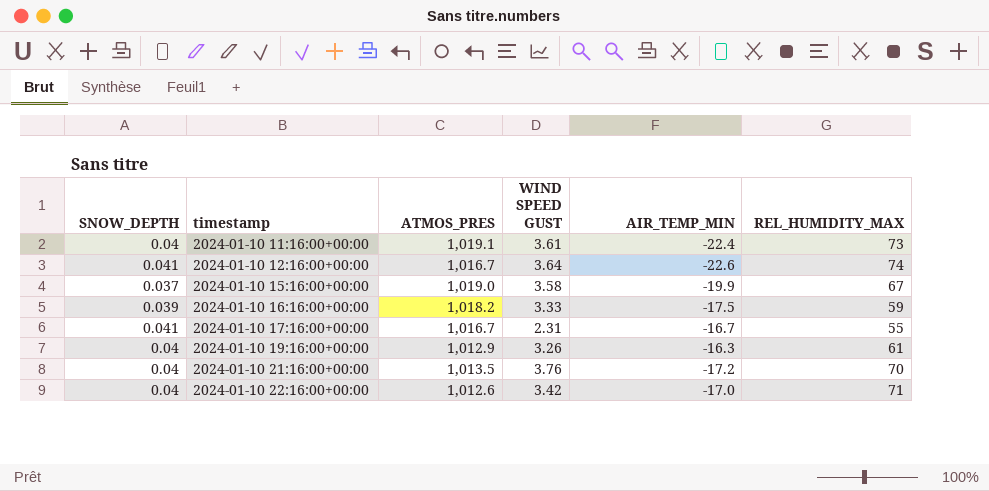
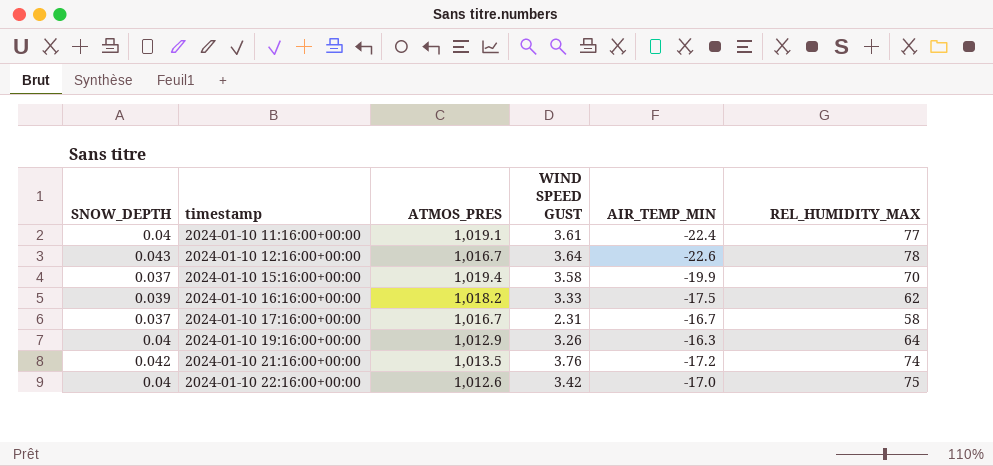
2024-01-10 11:16:00+00:00 | REL_HUMIDITY_MAX: 73 -> 77
2024-01-10 12:16:00+00:00 | SNOW_DEPTH: 0.041 -> 0.043
2024-01-10 12:16:00+00:00 | REL_HUMIDITY_MAX: 74 -> 78
2024-01-10 15:16:00+00:00 | ATMOS_PRES: 1,019.0 -> 1,019.4
2024-01-10 15:16:00+00:00 | REL_HUMIDITY_MAX: 67 -> 70
2024-01-10 16:16:00+00:00 | REL_HUMIDITY_MAX: 59 -> 62
2024-01-10 17:16:00+00:00 | SNOW_DEPTH: 0.041 -> 0.037
2024-01-10 17:16:00+00:00 | REL_HUMIDITY_MAX: 55 -> 58
2024-01-10 19:16:00+00:00 | REL_HUMIDITY_MAX: 61 -> 64
2024-01-10 21:16:00+00:00 | SNOW_DEPTH: 0.04 -> 0.042
2024-01-10 21:16:00+00:00 | REL_HUMIDITY_MAX: 70 -> 74
2024-01-10 22:16:00+00:00 | REL_HUMIDITY_MAX: 71 -> 75

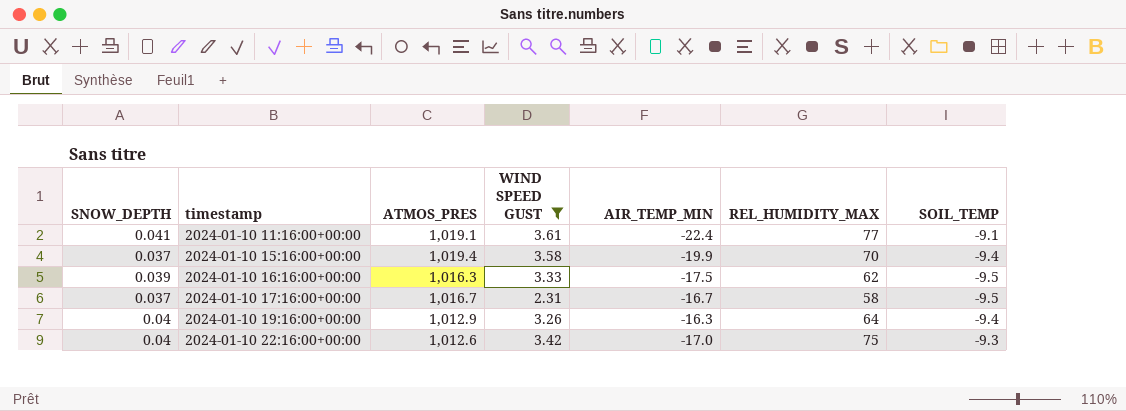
filter: none -> WIND SPEED GUST <= 3.61
column SOIL_TEMP | position: none -> 7
2024-01-10 11:16:00+00:00 | SNOW_DEPTH: 0.04 -> 0.041
2024-01-10 16:16:00+00:00 | ATMOS_PRES: 1,018.2 -> 1,016.3

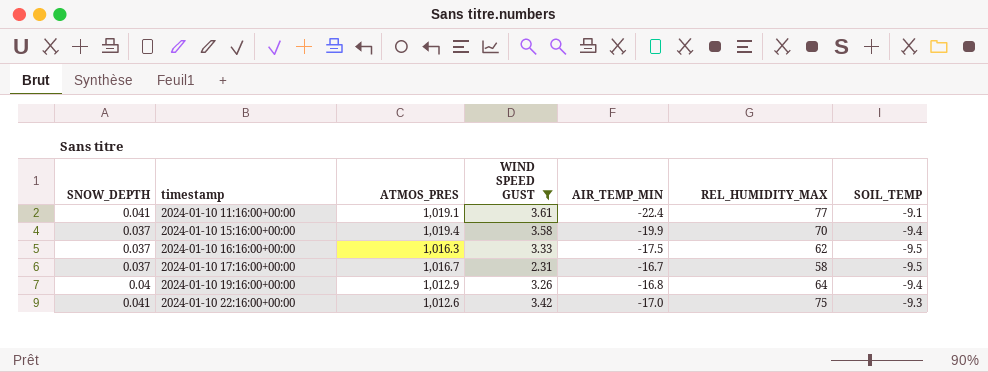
2024-01-10 16:16:00+00:00 | SNOW_DEPTH: 0.039 -> 0.037
2024-01-10 19:16:00+00:00 | AIR_TEMP_MIN: -16.3 -> -16.8
2024-01-10 22:16:00+00:00 | SNOW_DEPTH: 0.04 -> 0.041

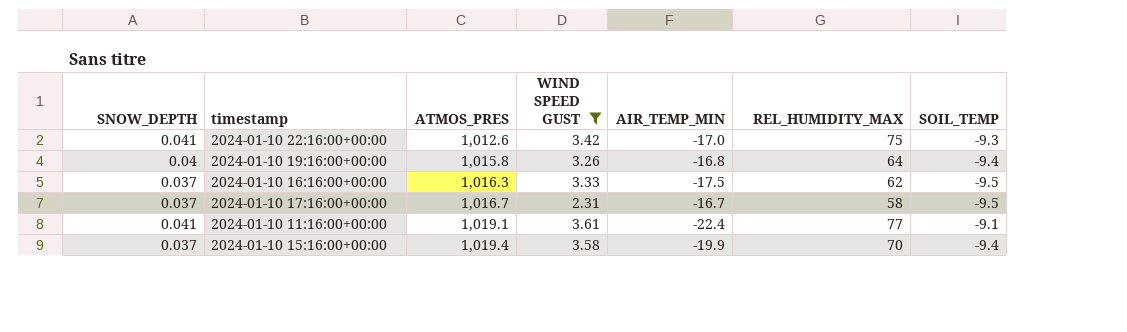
row order: timestamp ascending -> ATMOS_PRES ascending
2024-01-10 19:16:00+00:00 | ATMOS_PRES: 1,012.9 -> 1,015.8

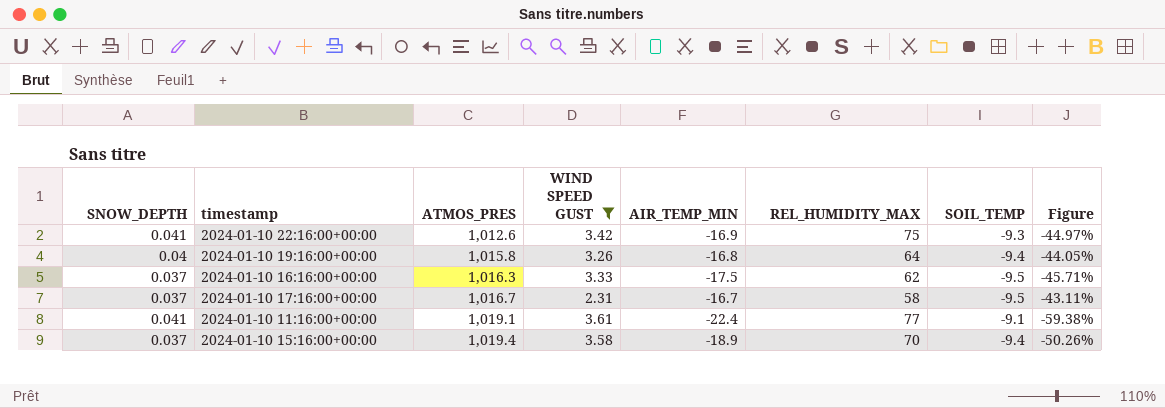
column Figure | formula: none -> ([SOIL_TEMP] - [AIR_TEMP_MIN]) / [AIR_TEMP_MIN]
2024-01-10 22:16:00+00:00 | AIR_TEMP_MIN: -17.0 -> -16.9
2024-01-10 15:16:00+00:00 | AIR_TEMP_MIN: -19.9 -> -18.9

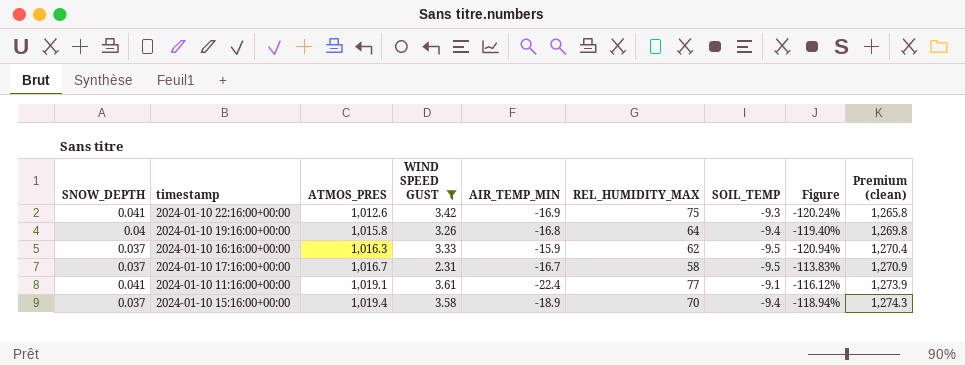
column Figure | formula: ([SOIL_TEMP] - [AIR_TEMP_MIN]) / [AIR_TEMP_MIN] -> ([WIND SPEED GUST] - [AIR_TEMP_MIN]) / [AIR_TEMP_MIN]
column Premium (clean) | formula: none -> [ATMOS_PRES] * 1.25
2024-01-10 16:16:00+00:00 | AIR_TEMP_MIN: -17.5 -> -15.9

